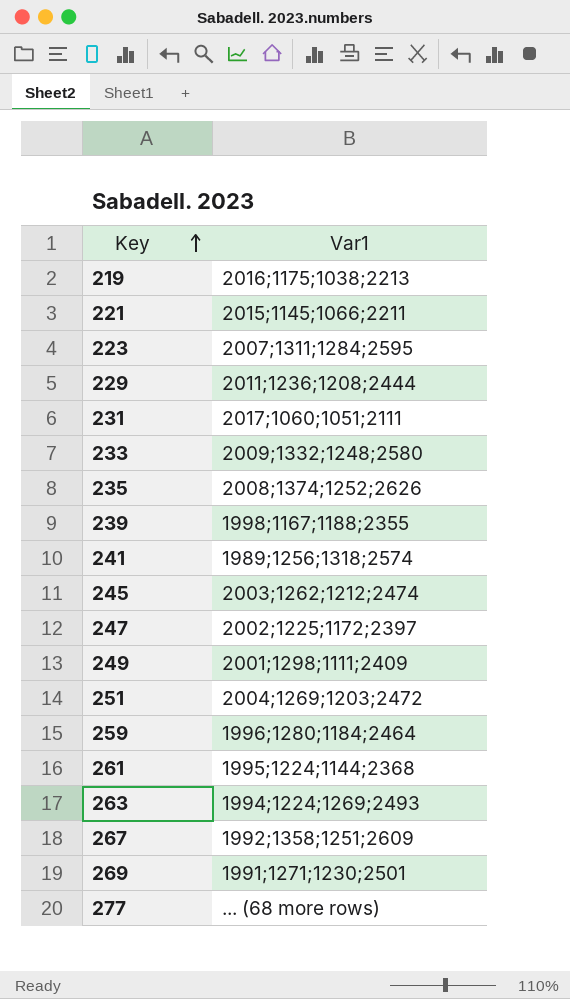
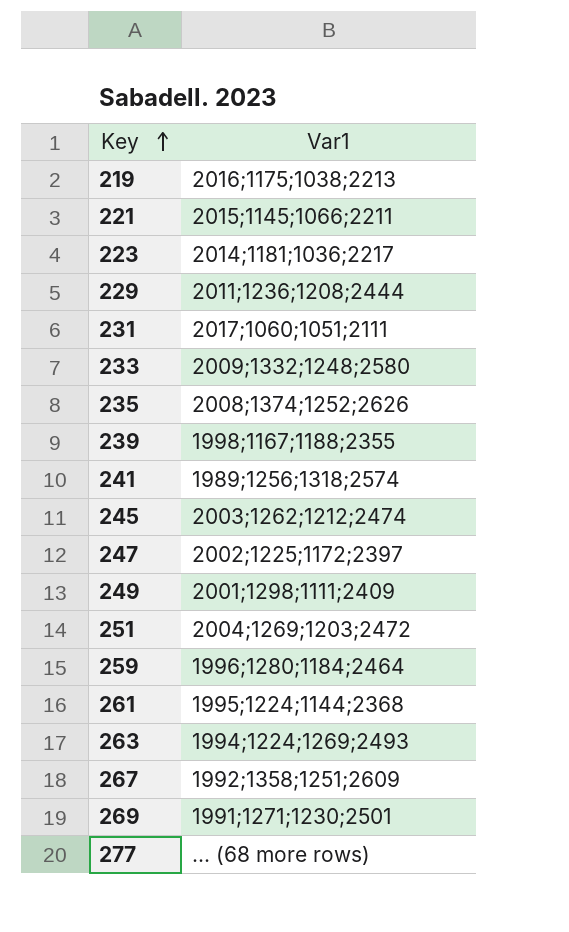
223 | Var1: 2007;1311;1284;2595 -> 2014;1181;1036;2217

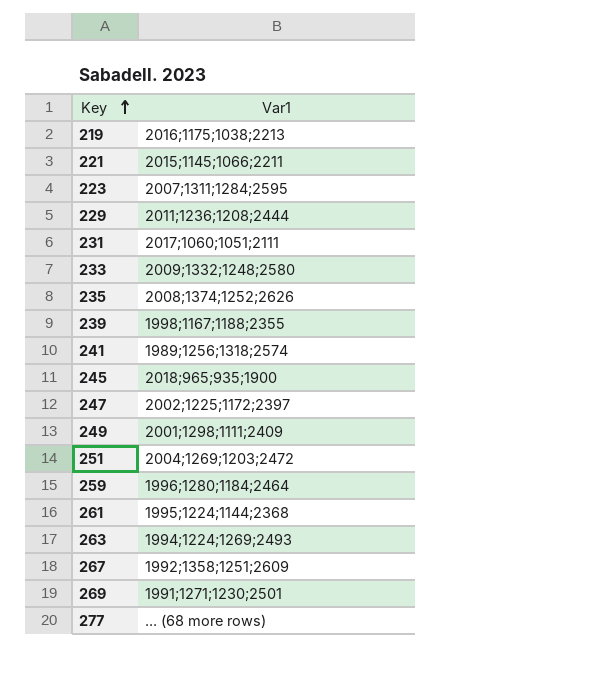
223 | Var1: 2014;1181;1036;2217 -> 2007;1311;1284;2595
245 | Var1: 2003;1262;1212;2474 -> 2018;965;935;1900

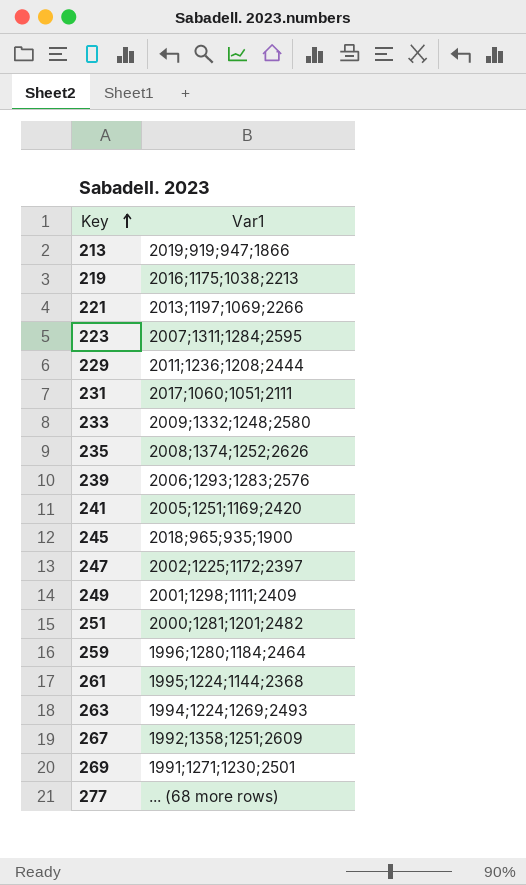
row 213: none -> 2019;919;947;1866
221 | Var1: 2015;1145;1066;2211 -> 2013;1197;1069;2266
239 | Var1: 1998;1167;1188;2355 -> 2006;1293;1283;2576
241 | Var1: 1989;1256;1318;2574 -> 2005;1251;1169;2420
251 | Var1: 2004;1269;1203;2472 -> 2000;1281;1201;2482

